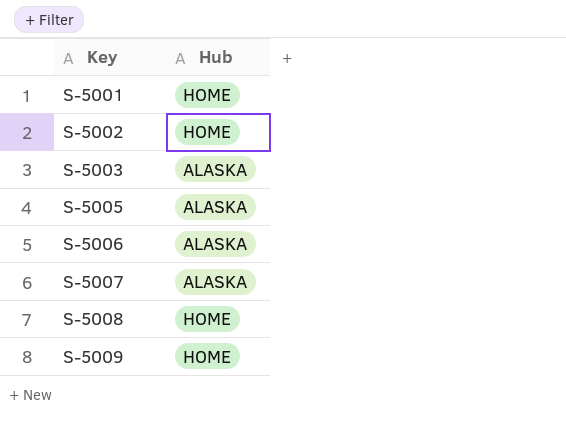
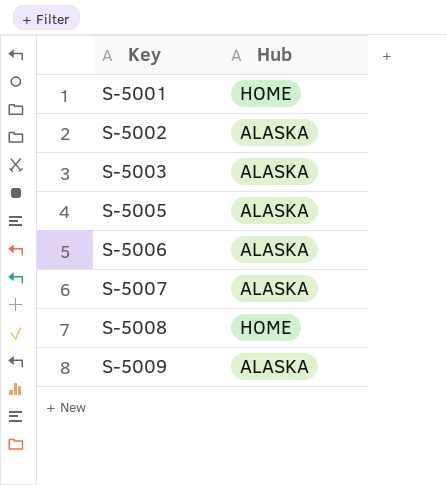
S-5002 | Hub: HOME -> ALASKA
S-5009 | Hub: HOME -> ALASKA

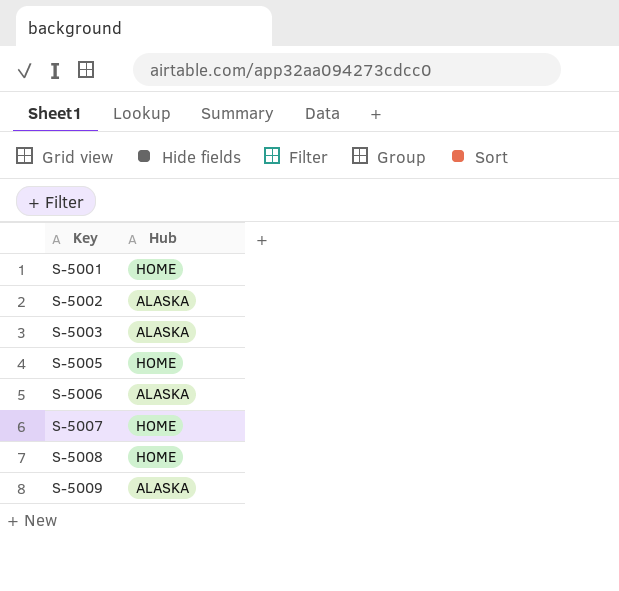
S-5005 | Hub: ALASKA -> HOME
S-5007 | Hub: ALASKA -> HOME

